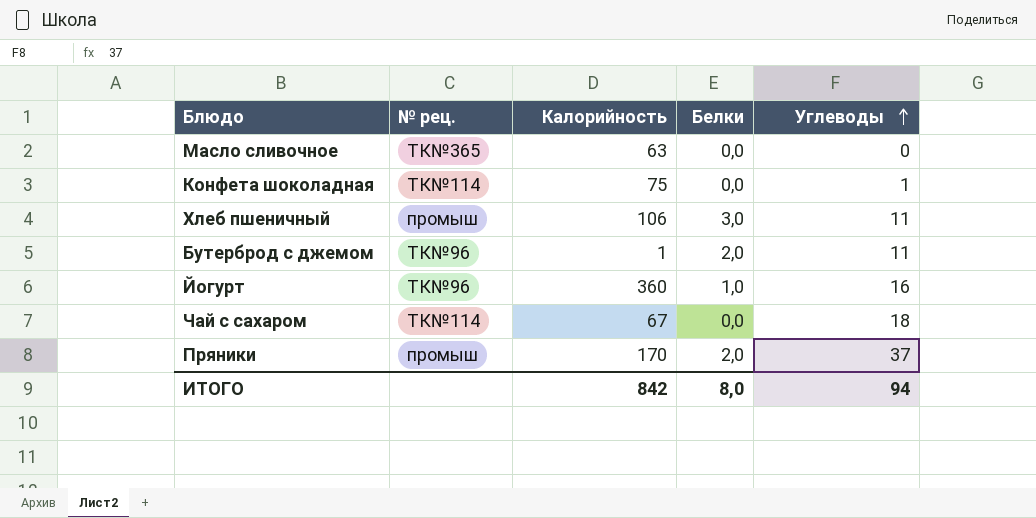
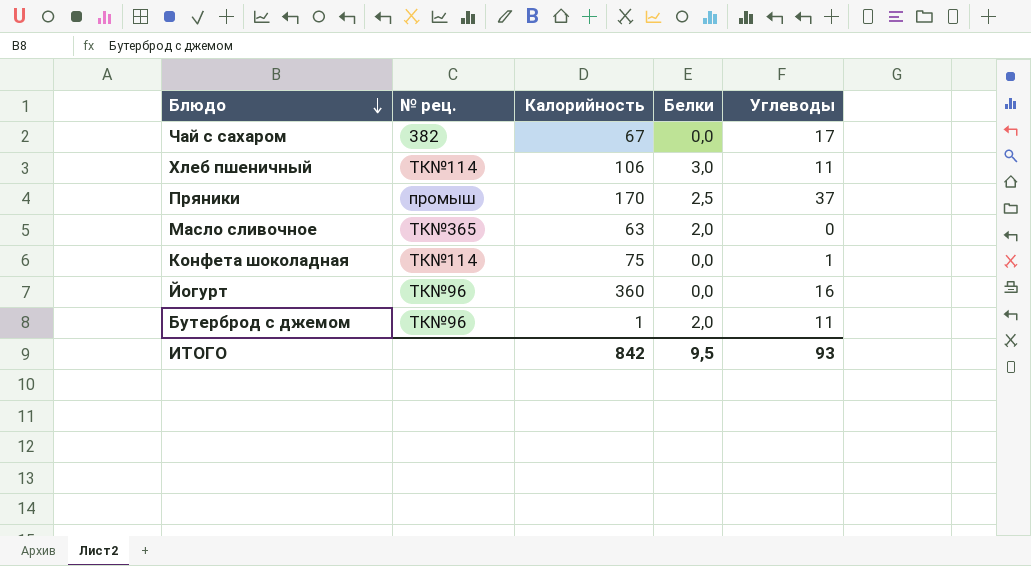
row order: Углеводы ascending -> Блюдо descending
Чай с сахаром | № рец.: ТК№114 -> 382
Чай с сахаром | Углеводы: 18 -> 17
Хлеб пшеничный | № рец.: промыш -> ТК№114
Пряники | Белки: 2,0 -> 2,5
Масло сливочное | Белки: 0,0 -> 2,0
Йогурт | Белки: 1,0 -> 0,0
ИТОГО | Белки: 8,0 -> 9,5
ИТОГО | Углеводы: 94 -> 93

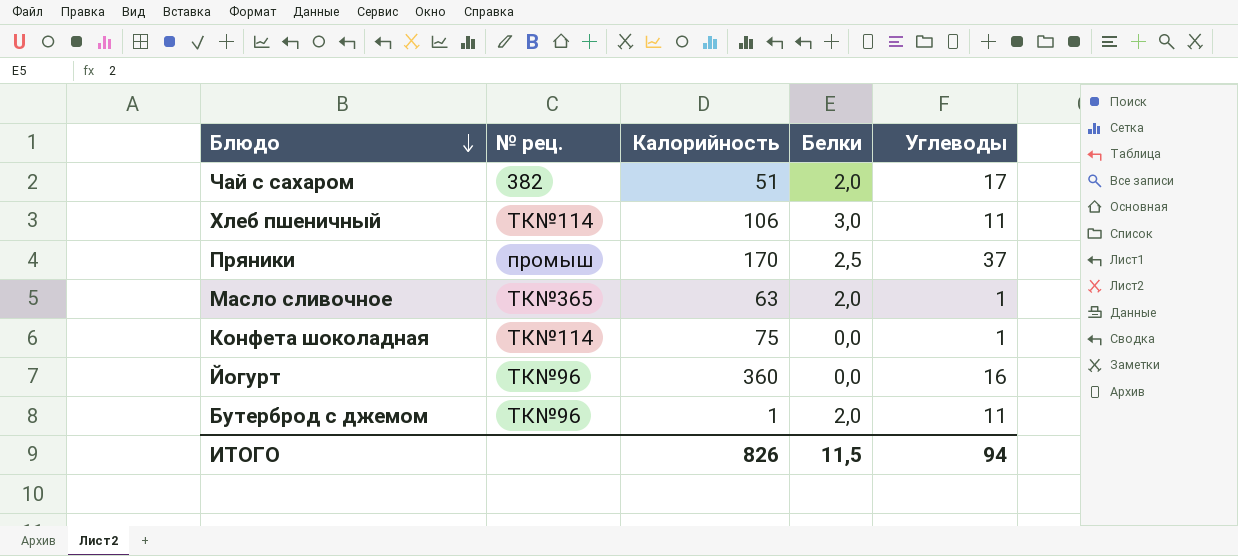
Чай с сахаром | Калорийность: 67 -> 51
Чай с сахаром | Белки: 0,0 -> 2,0
Масло сливочное | Углеводы: 0 -> 1
ИТОГО | Калорийность: 842 -> 826
ИТОГО | Белки: 9,5 -> 11,5
ИТОГО | Углеводы: 93 -> 94

